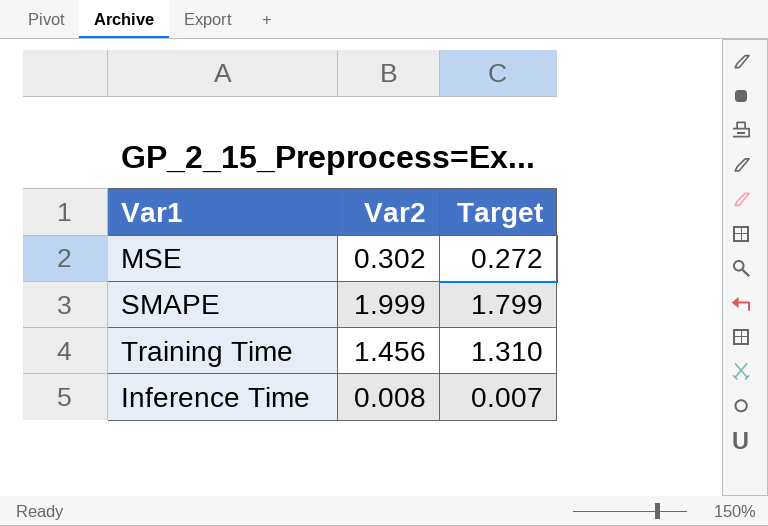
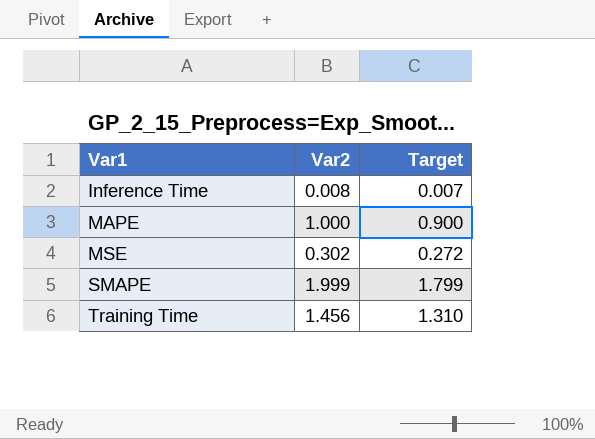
row order: none -> Var1 ascending
row MAPE: none -> 1.000 | 0.900

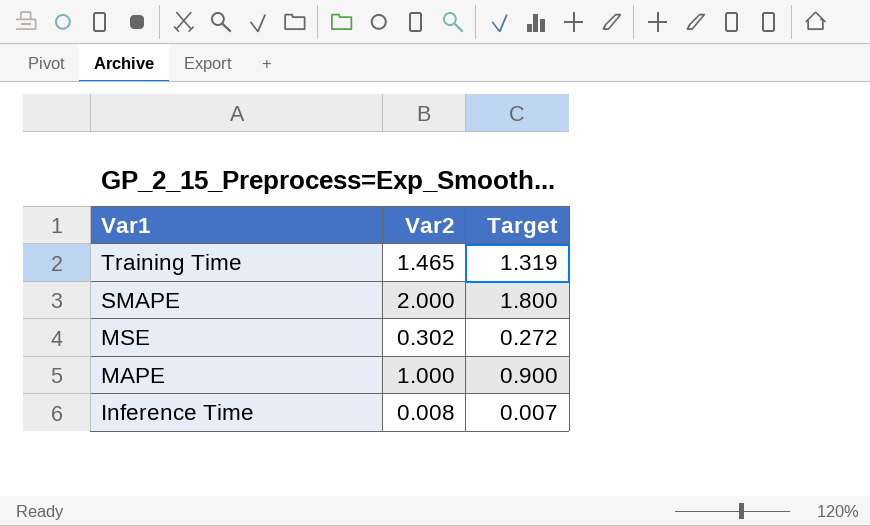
row order: Var1 ascending -> Var1 descending
Training Time | Var2: 1.456 -> 1.465
Training Time | Target: 1.310 -> 1.319
SMAPE | Var2: 1.999 -> 2.000
SMAPE | Target: 1.799 -> 1.800

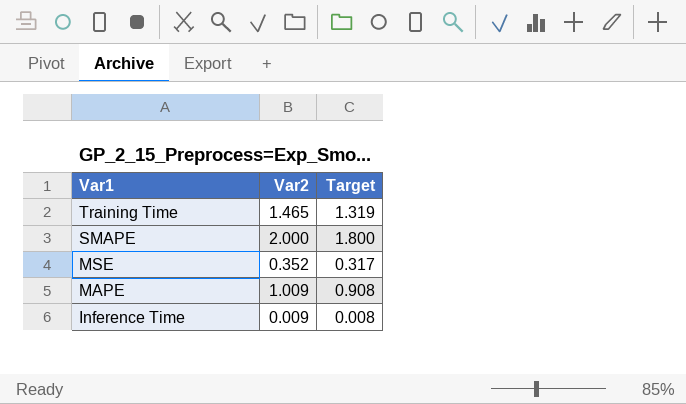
MSE | Var2: 0.302 -> 0.352
MSE | Target: 0.272 -> 0.317
MAPE | Var2: 1.000 -> 1.009
MAPE | Target: 0.900 -> 0.908
Inference Time | Var2: 0.008 -> 0.009
Inference Time | Target: 0.007 -> 0.008

